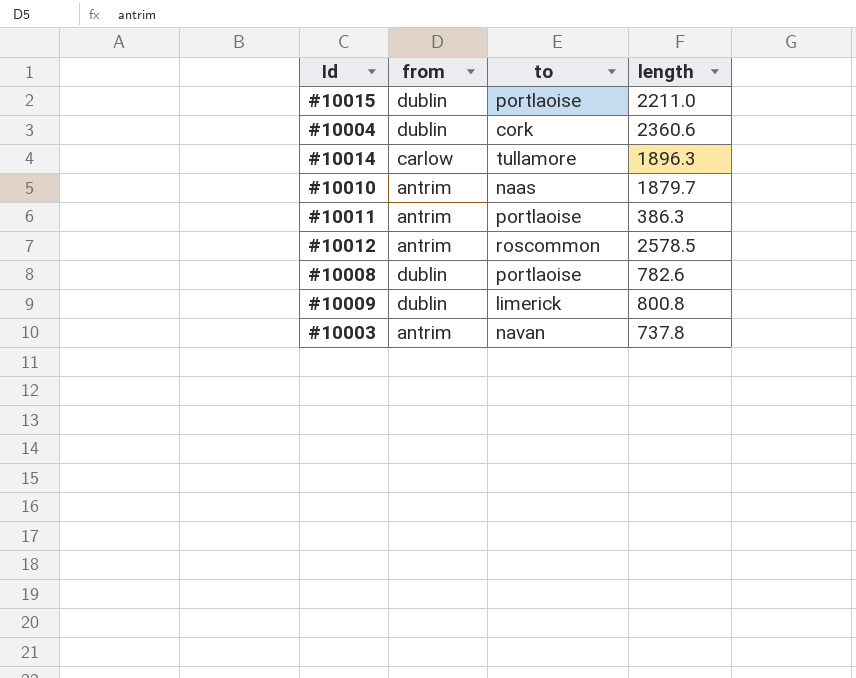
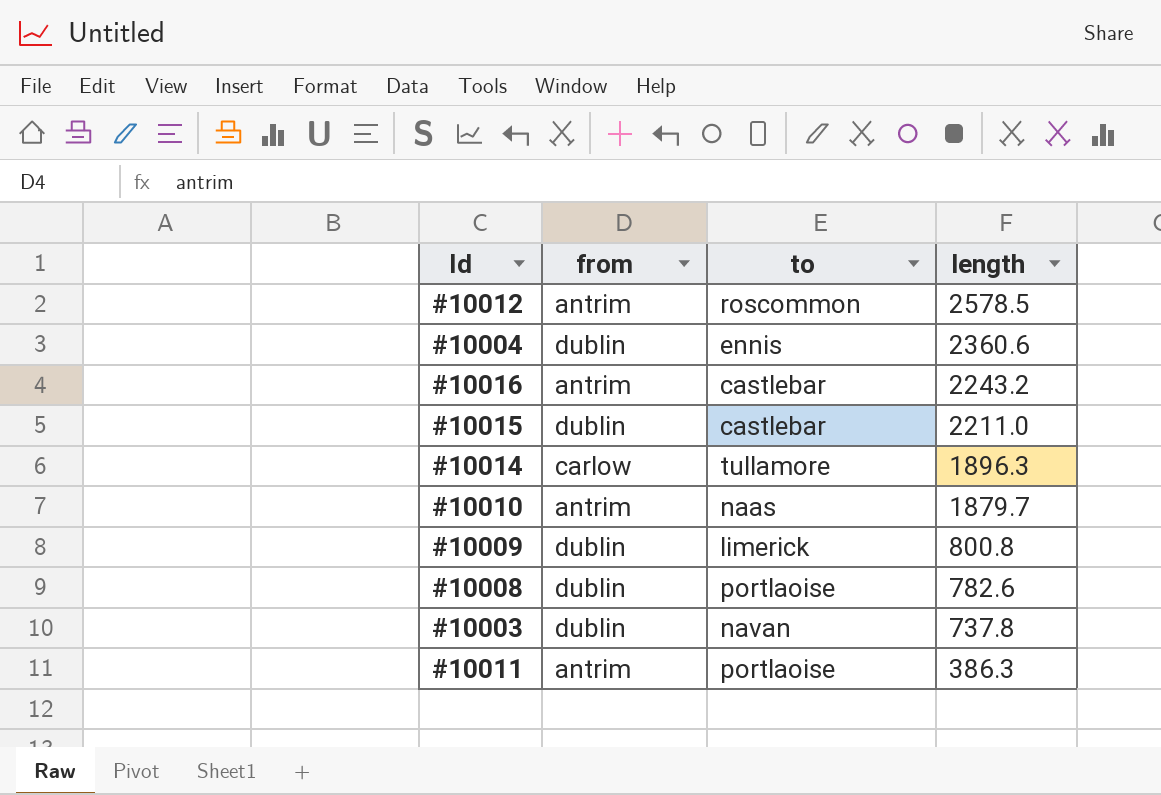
row order: none -> length descending
#10004 | to: cork -> ennis
row #10016: none -> antrim | castlebar | 2243.2
#10015 | to: portlaoise -> castlebar
#10003 | from: antrim -> dublin

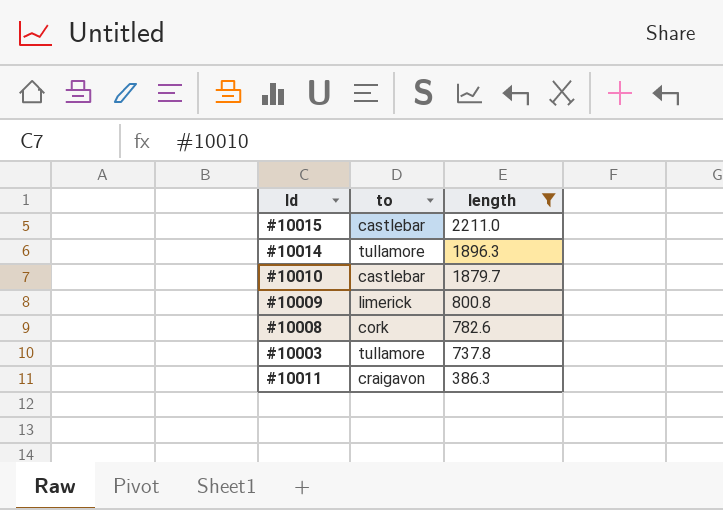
filter: none -> length <= 2211.0
column from | position: 2 -> none
#10010 | to: naas -> castlebar
#10008 | to: portlaoise -> cork
#10003 | to: navan -> tullamore
#10011 | to: portlaoise -> craigavon

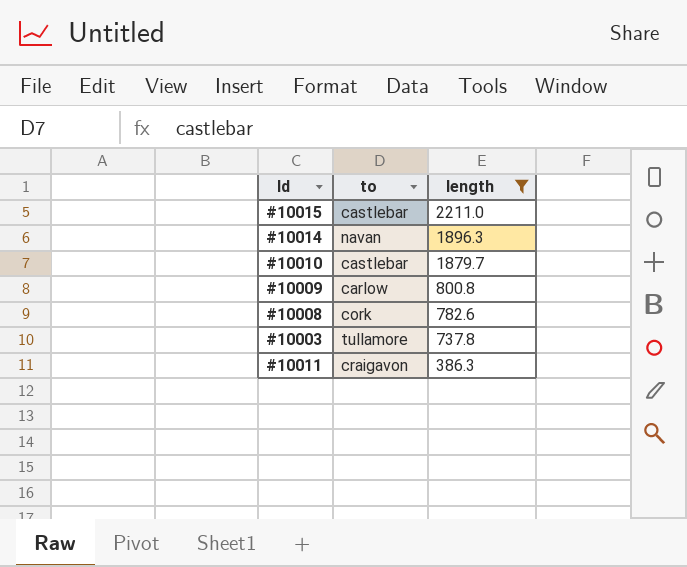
#10014 | to: tullamore -> navan
#10009 | to: limerick -> carlow

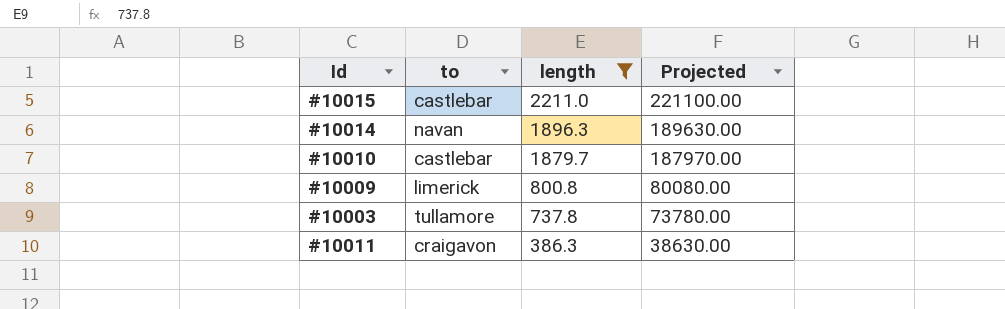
column Projected | formula: none -> [length] * 100
row #10008: cork | 782.6 -> none
#10009 | to: carlow -> limerick

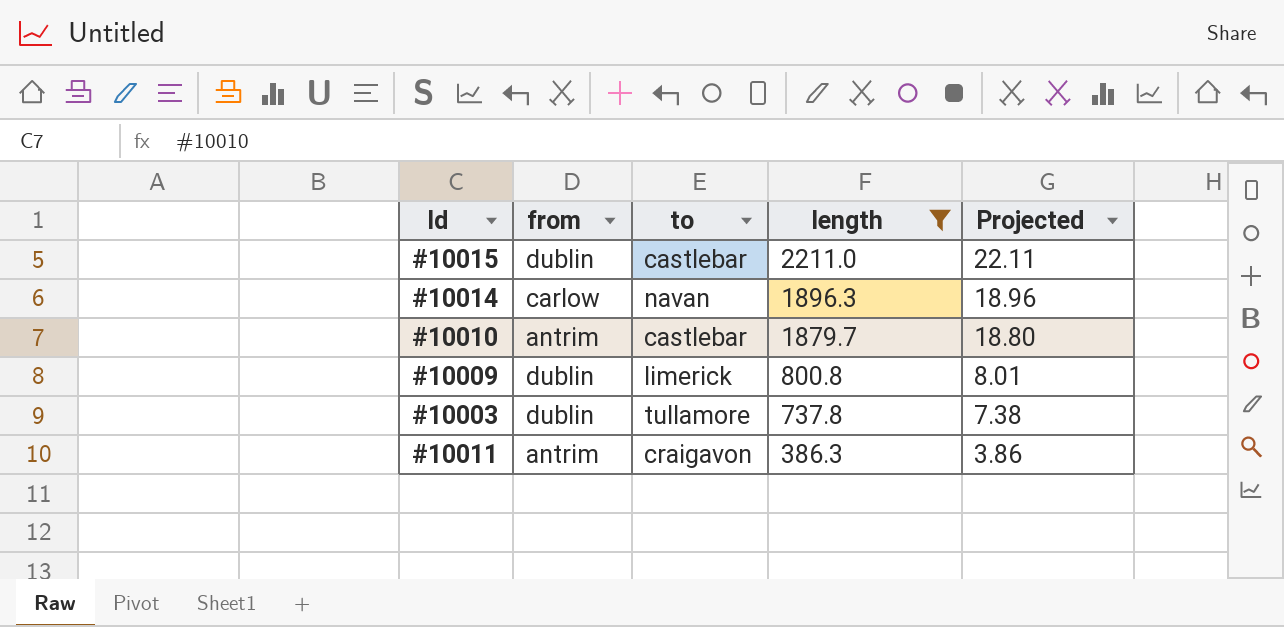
column from | position: none -> 2
column Projected | formula: [length] * 100 -> [length] * 0.01

